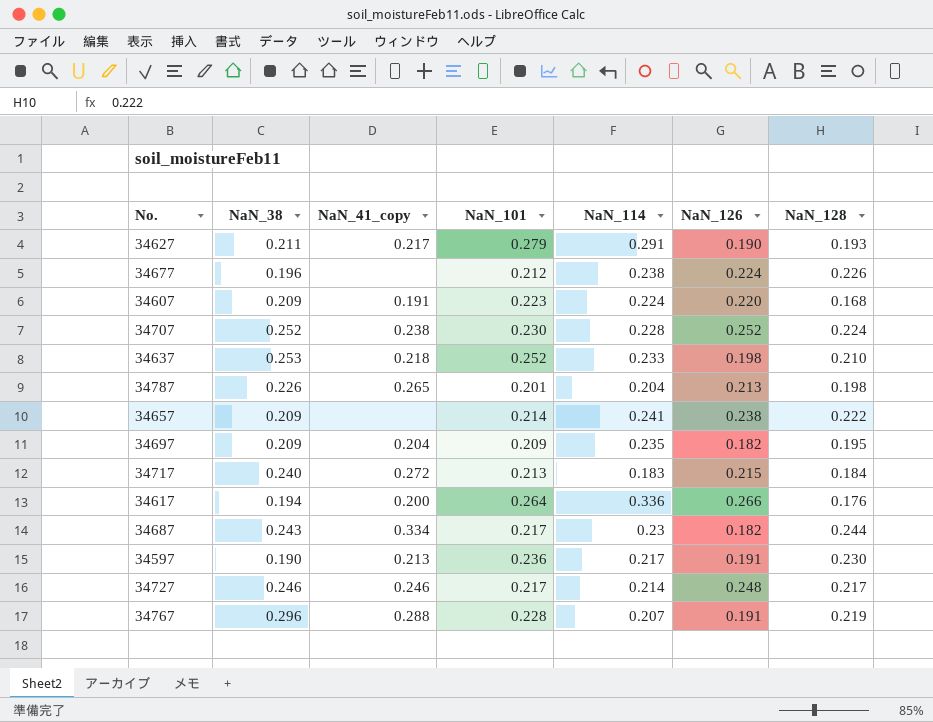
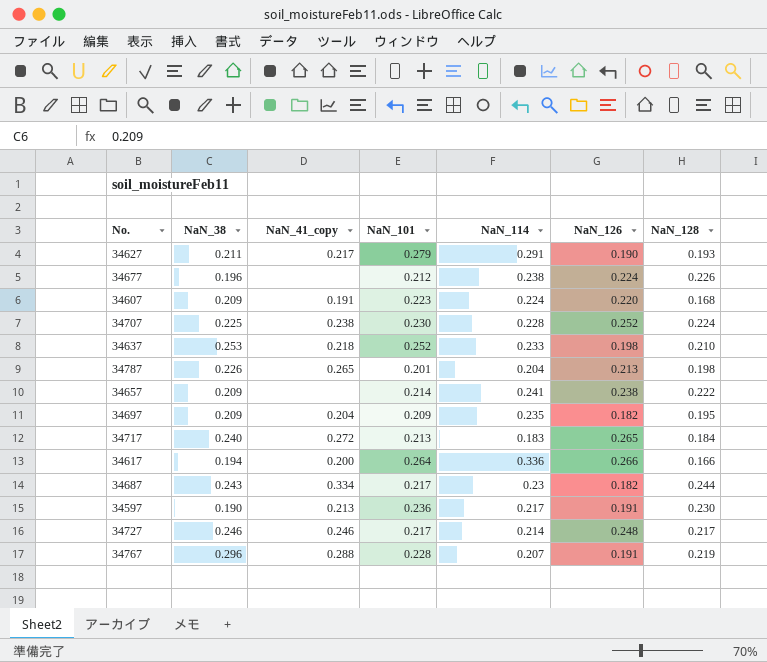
34707 | NaN_38: 0.252 -> 0.225
34717 | NaN_126: 0.215 -> 0.265
34617 | NaN_128: 0.176 -> 0.166

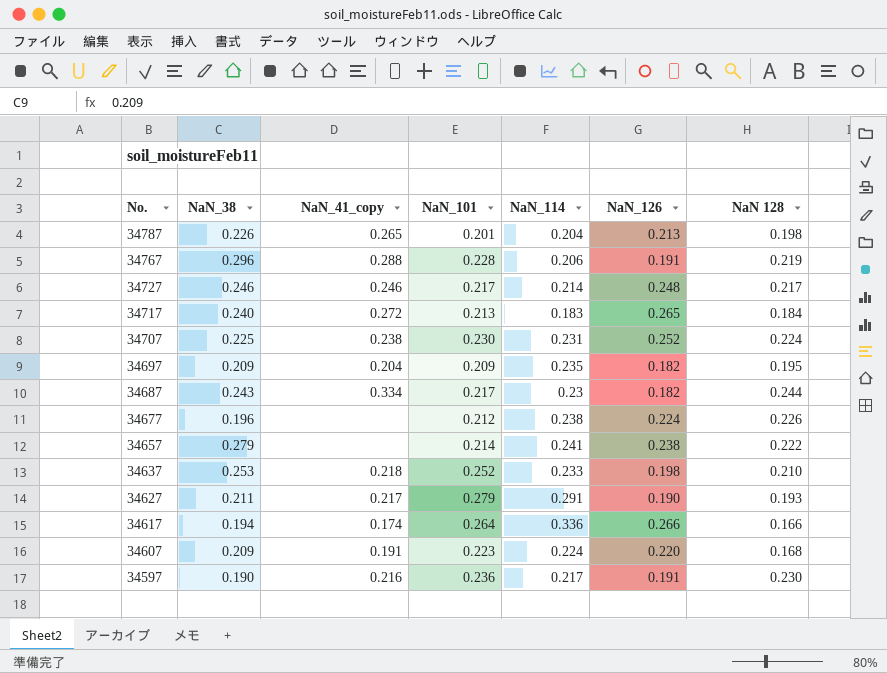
row order: none -> No. descending
column name: NaN_128 -> NaN 128
34767 | NaN_114: 0.207 -> 0.206
34707 | NaN_114: 0.228 -> 0.231
34657 | NaN_38: 0.209 -> 0.279
34617 | NaN_41_copy: 0.200 -> 0.174
34597 | NaN_41_copy: 0.213 -> 0.216

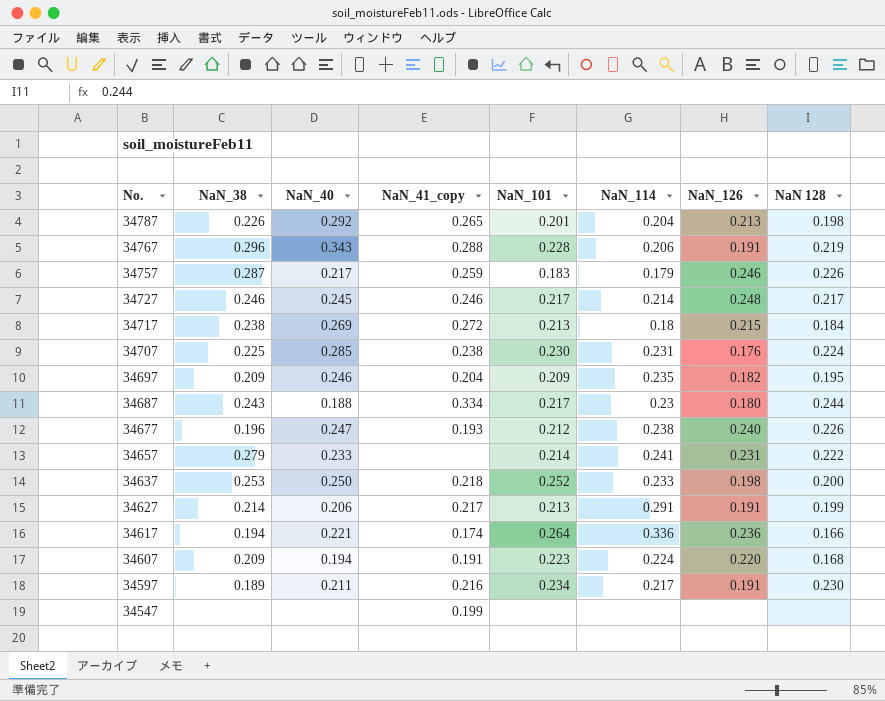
column NaN_40 | position: none -> 3
row 34757: none -> 0.287 | 0.217 | 0.259 | 0.183 | 0.179 | 0.246 | 0.226
34717 | NaN_38: 0.240 -> 0.238
34717 | NaN_114: 0.183 -> 0.18
34717 | NaN_126: 0.265 -> 0.215
34707 | NaN_126: 0.252 -> 0.176
34687 | NaN_126: 0.182 -> 0.180
34677 | NaN_41_copy: none -> 0.193
34677 | NaN_126: 0.224 -> 0.240
34657 | NaN_126: 0.238 -> 0.231
34637 | NaN 128: 0.210 -> 0.200
34627 | NaN_38: 0.211 -> 0.214
34627 | NaN_101: 0.279 -> 0.213
34627 | NaN_126: 0.190 -> 0.191
34627 | NaN 128: 0.193 -> 0.199
34617 | NaN_126: 0.266 -> 0.236
34597 | NaN_38: 0.190 -> 0.189
34597 | NaN_101: 0.236 -> 0.234
row 34547: none -> none | none | 0.199 | none | none | none | none

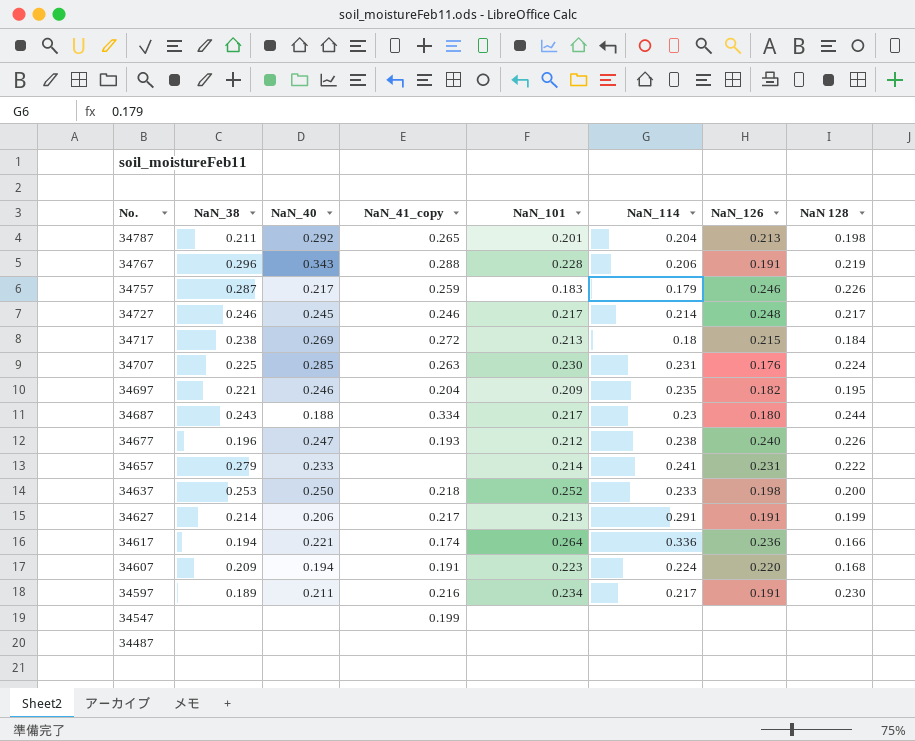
34787 | NaN_38: 0.226 -> 0.211
34707 | NaN_41_copy: 0.238 -> 0.263
34697 | NaN_38: 0.209 -> 0.221
row 34487: none -> none | none | none | none | none | none | none

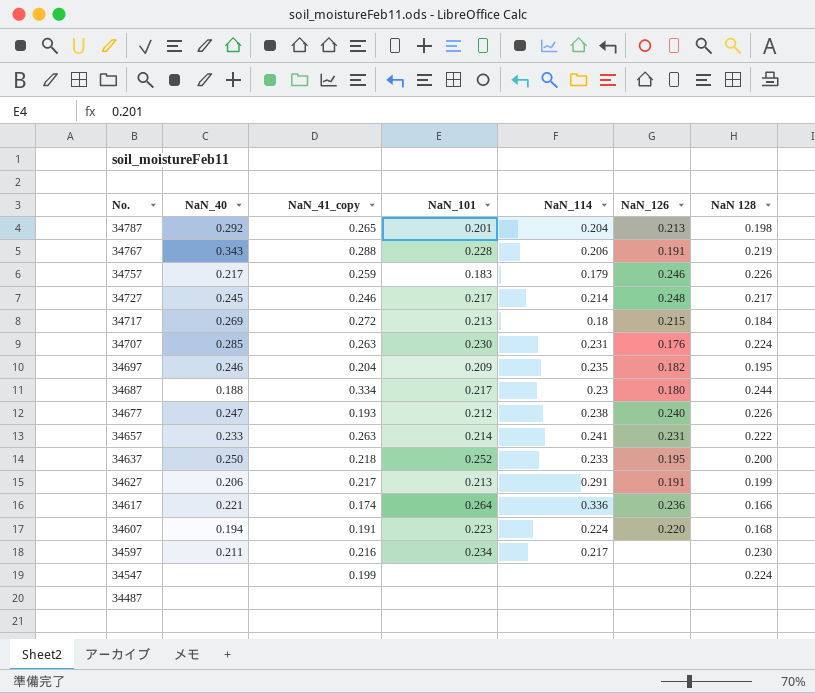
column NaN_38 | position: 2 -> none
34657 | NaN_41_copy: none -> 0.263
34637 | NaN_126: 0.198 -> 0.195
34597 | NaN_126: 0.191 -> none
34547 | NaN 128: none -> 0.224

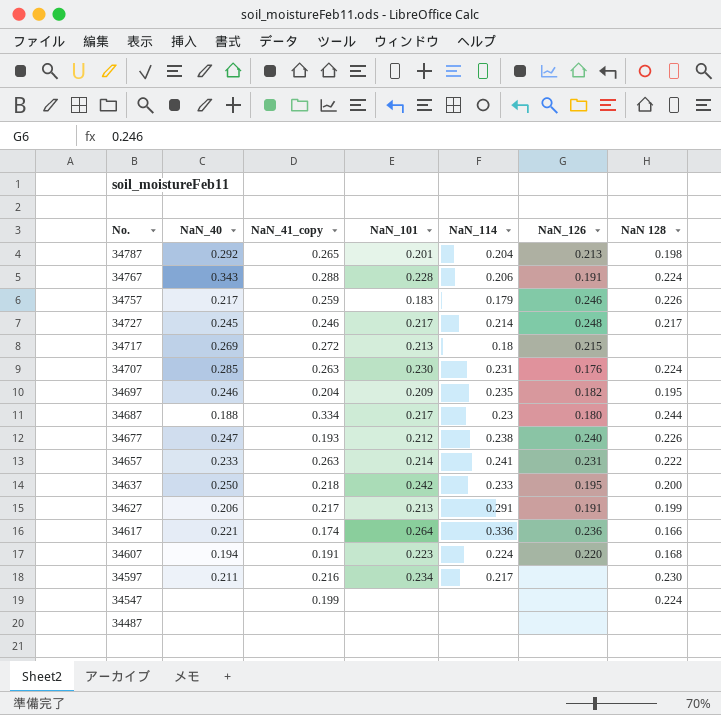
34767 | NaN 128: 0.219 -> 0.224
34717 | NaN 128: 0.184 -> none
34637 | NaN_101: 0.252 -> 0.242

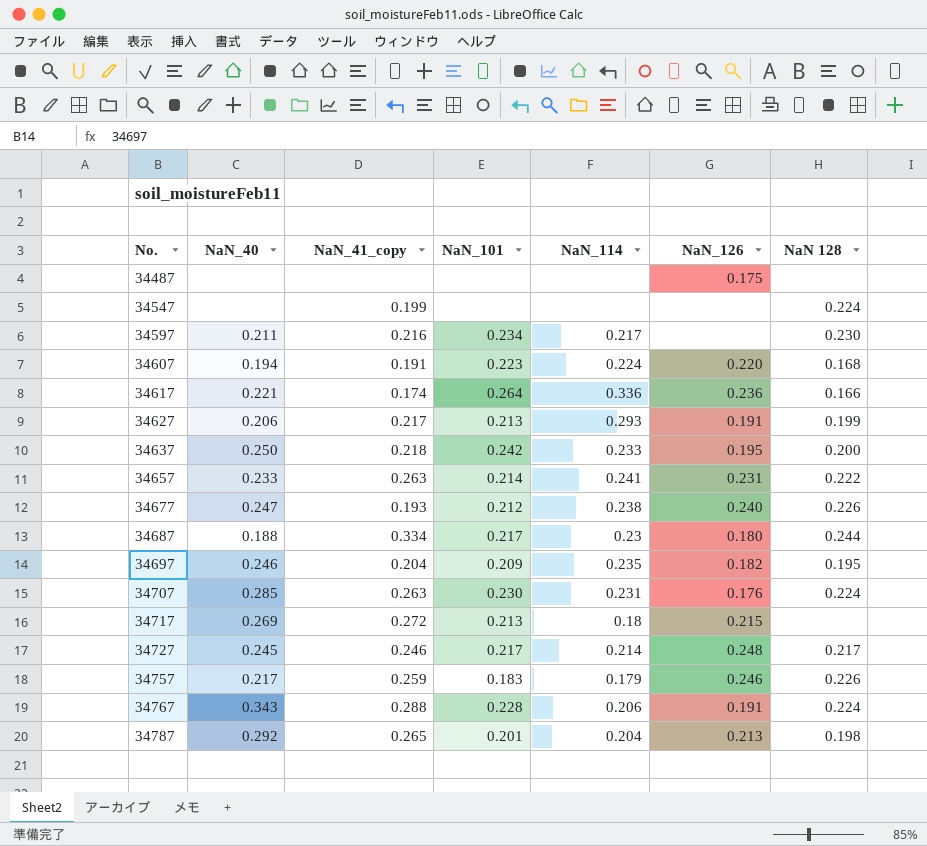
row order: No. descending -> No. ascending
34487 | NaN_126: none -> 0.175
34627 | NaN_114: 0.291 -> 0.293

